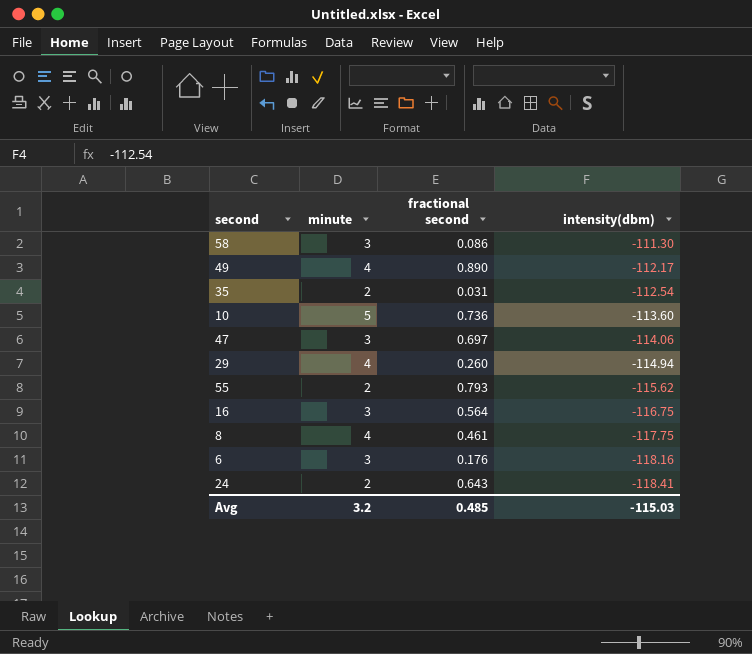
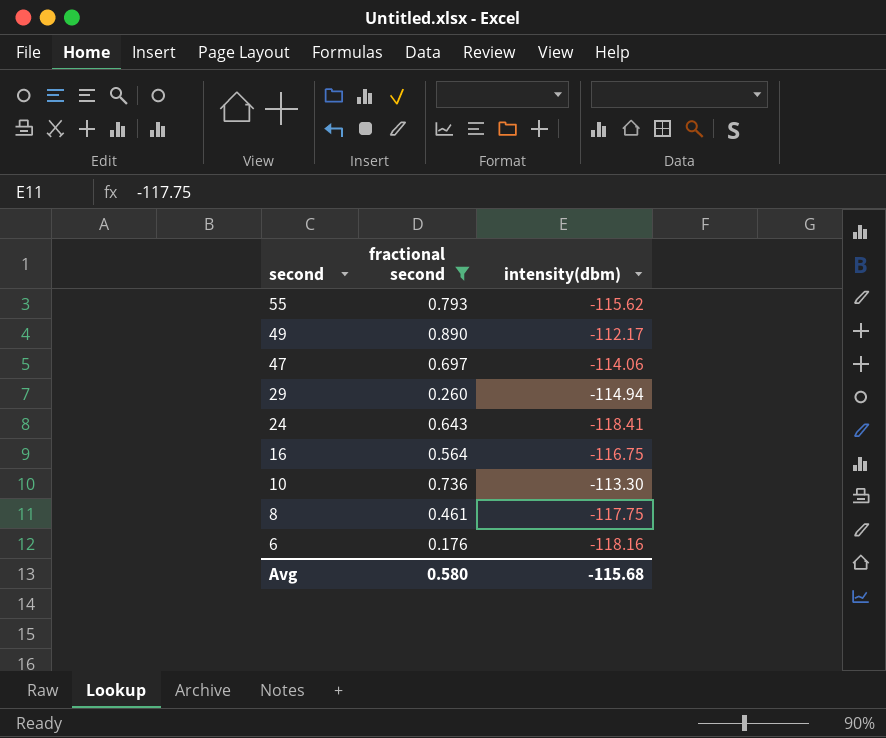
filter: none -> fractional second >= 0.176
row order: intensity(dbm) descending -> second descending
column minute | position: 2 -> none
10 | intensity(dbm): -113.60 -> -113.30
Avg | fractional second: 0.485 -> 0.580
Avg | intensity(dbm): -115.03 -> -115.68

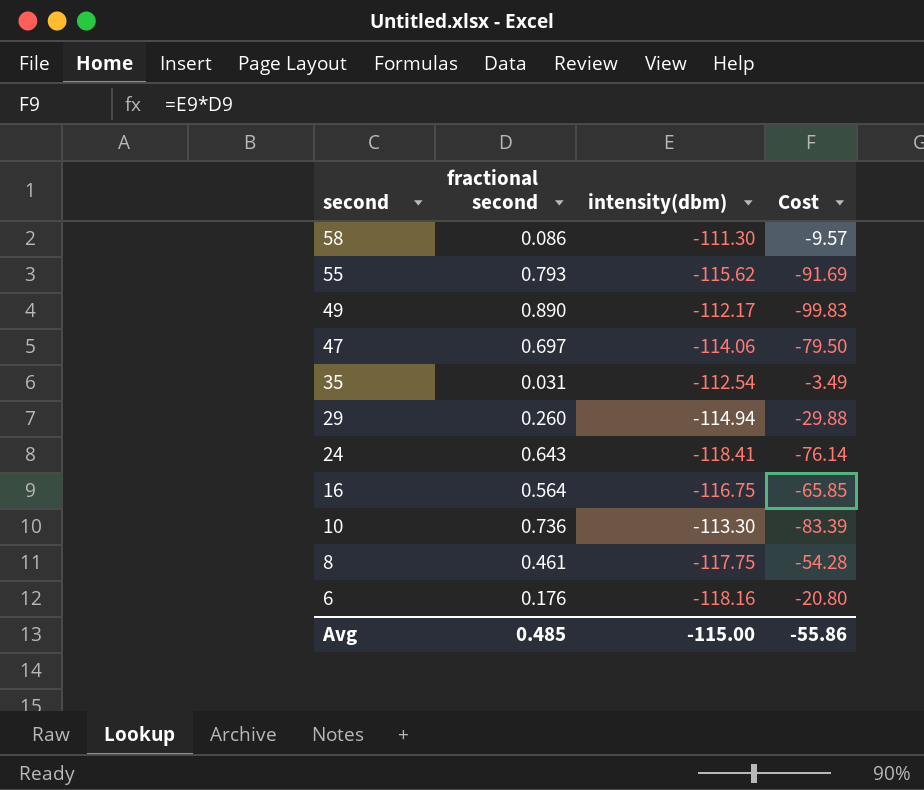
filter: fractional second >= 0.176 -> none
column Cost | formula: none -> [fractional second] * [intensity(dbm)]
Avg | fractional second: 0.580 -> 0.485
Avg | intensity(dbm): -115.68 -> -115.00

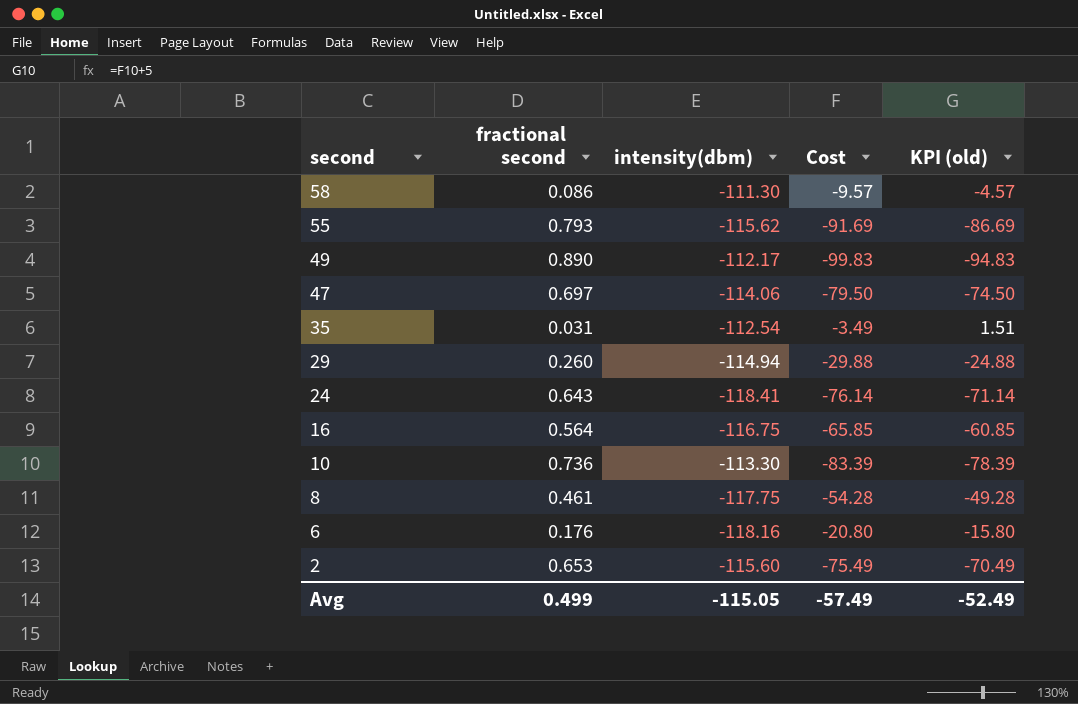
column KPI (old) | formula: none -> [Cost] + 5
row 2: none -> 0.653 | -115.60 | -75.49 | -70.49
Avg | fractional second: 0.485 -> 0.499
Avg | intensity(dbm): -115.00 -> -115.05
Avg | Cost: -55.86 -> -57.49

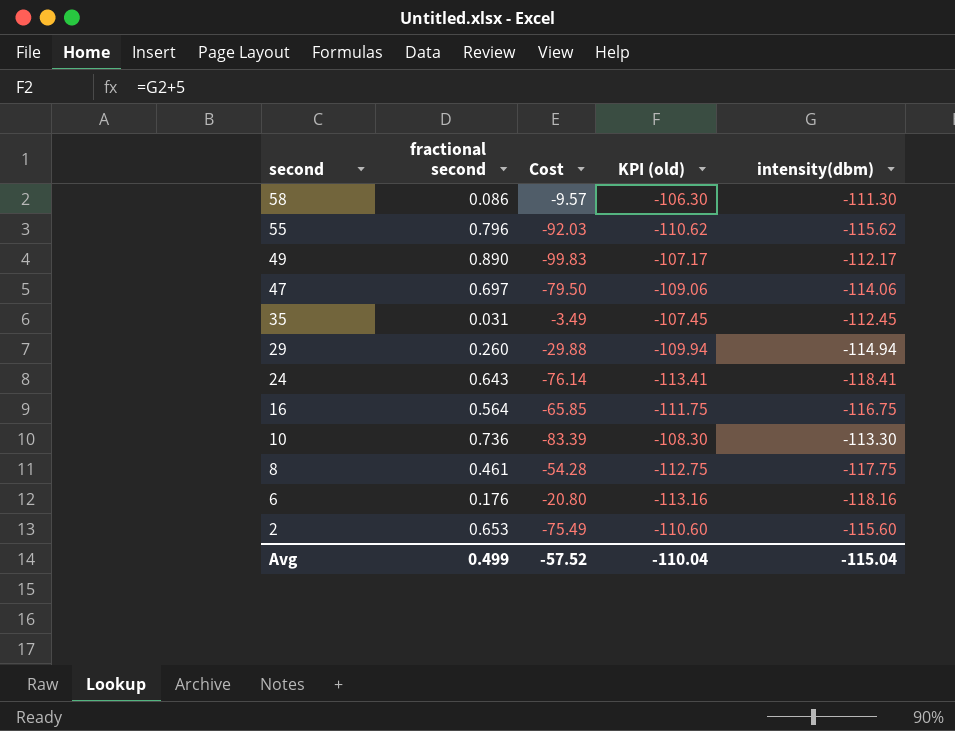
column KPI (old) | formula: [Cost] + 5 -> [intensity(dbm)] + 5
column intensity(dbm) | position: 3 -> 5
55 | fractional second: 0.793 -> 0.796
55 | Cost: -91.69 -> -92.03
35 | intensity(dbm): -112.54 -> -112.45
Avg | Cost: -57.49 -> -57.52
Avg | KPI (old): -52.49 -> -110.04
Avg | intensity(dbm): -115.05 -> -115.04

